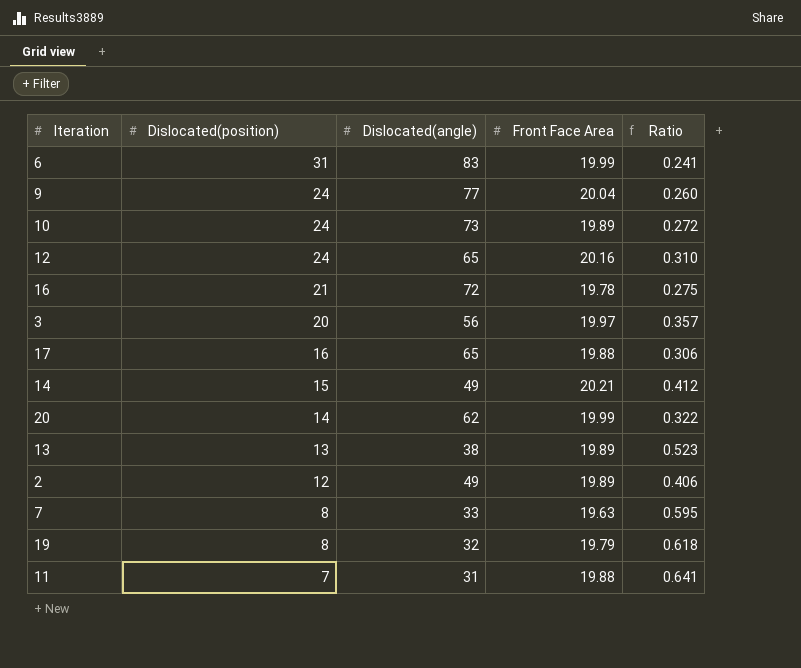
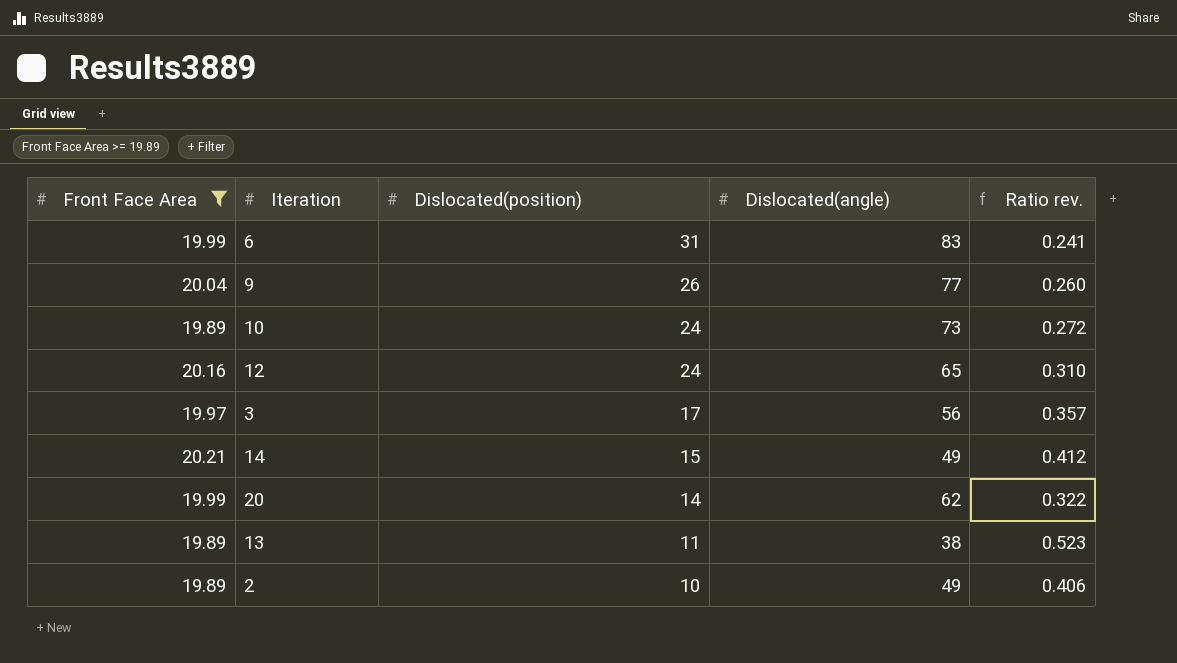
filter: none -> Front Face Area >= 19.89
column Front Face Area | position: 4 -> 1
column name: Ratio -> Ratio rev.
9 | Dislocated(position): 24 -> 26
3 | Dislocated(position): 20 -> 17
13 | Dislocated(position): 13 -> 11
2 | Dislocated(position): 12 -> 10

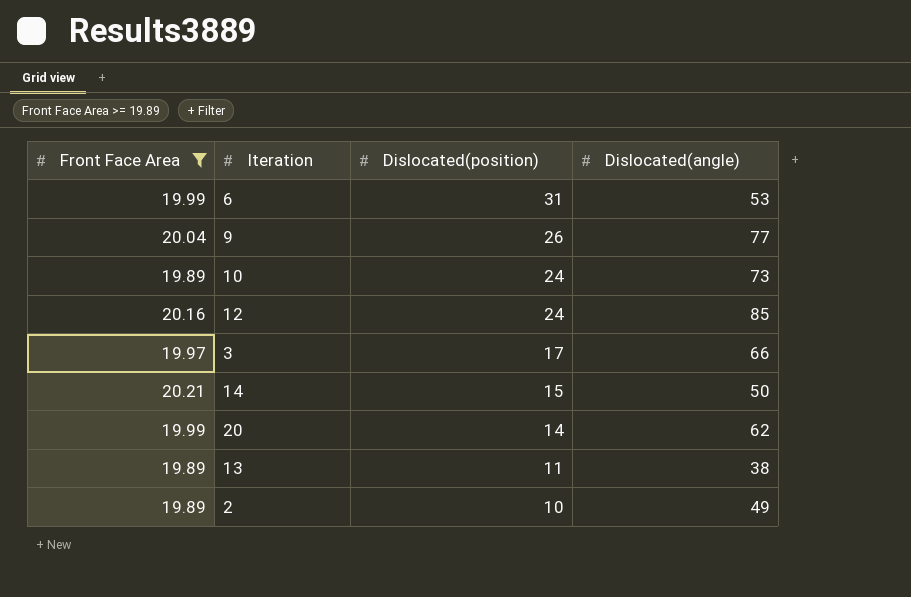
column Ratio rev. | formula: [Front Face Area] / [Dislocated(angle)] -> none
6 | Dislocated(angle): 83 -> 53
12 | Dislocated(angle): 65 -> 85
3 | Dislocated(angle): 56 -> 66
14 | Dislocated(angle): 49 -> 50

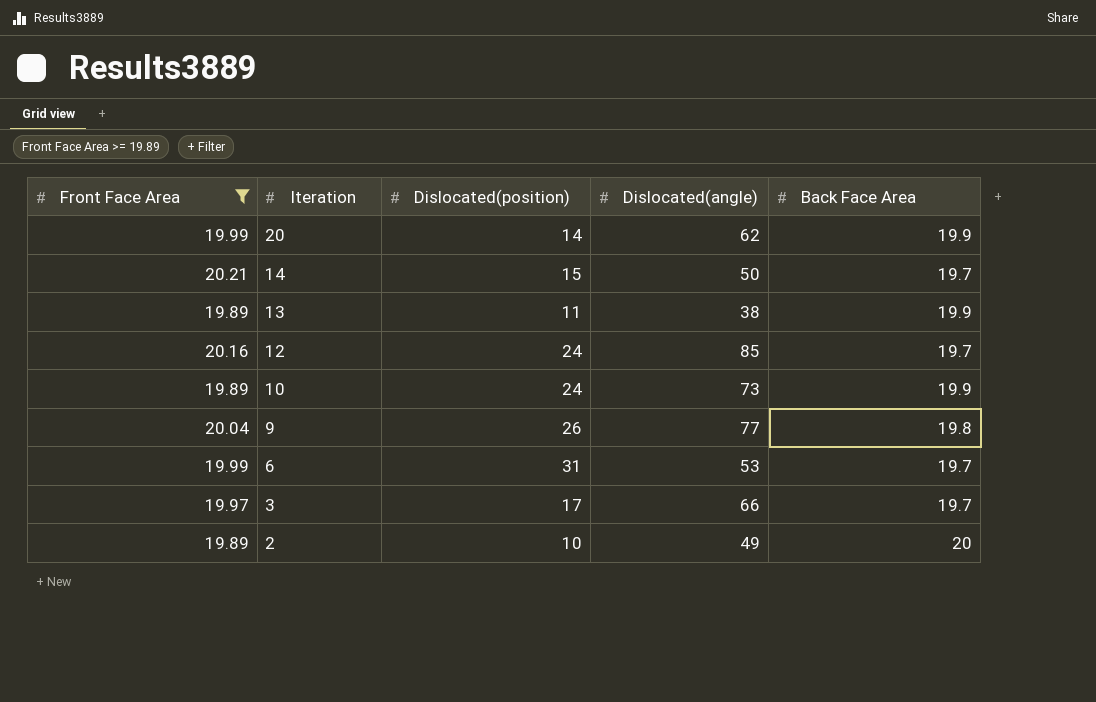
row order: Dislocated(position) descending -> Iteration descending
column Back Face Area | position: none -> 5

